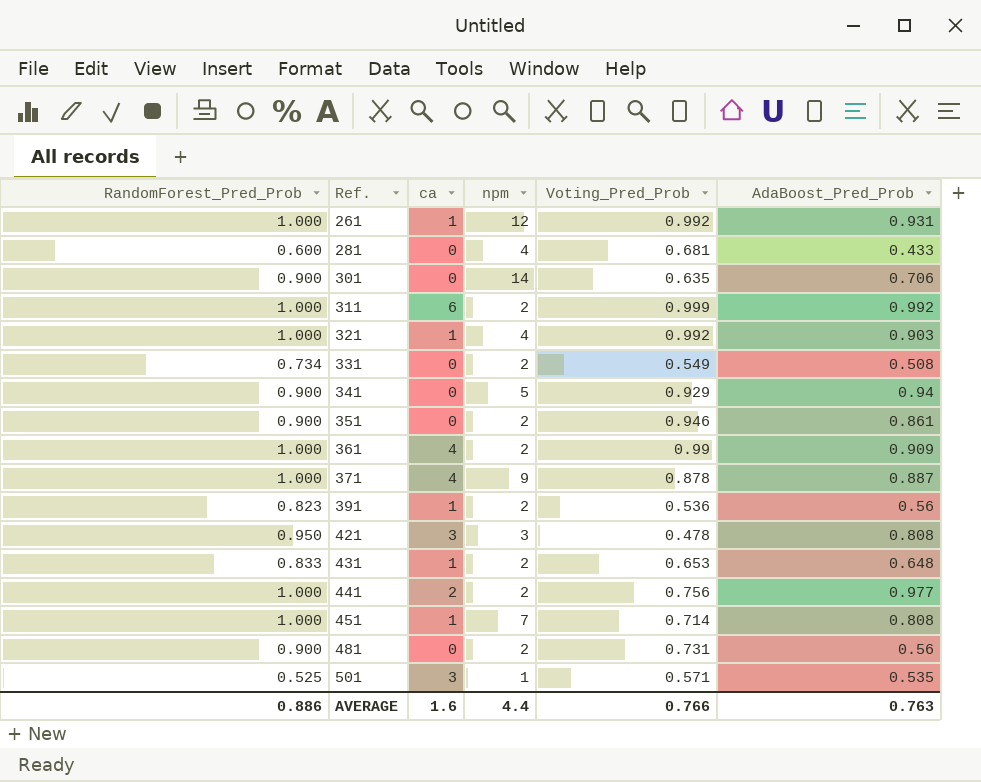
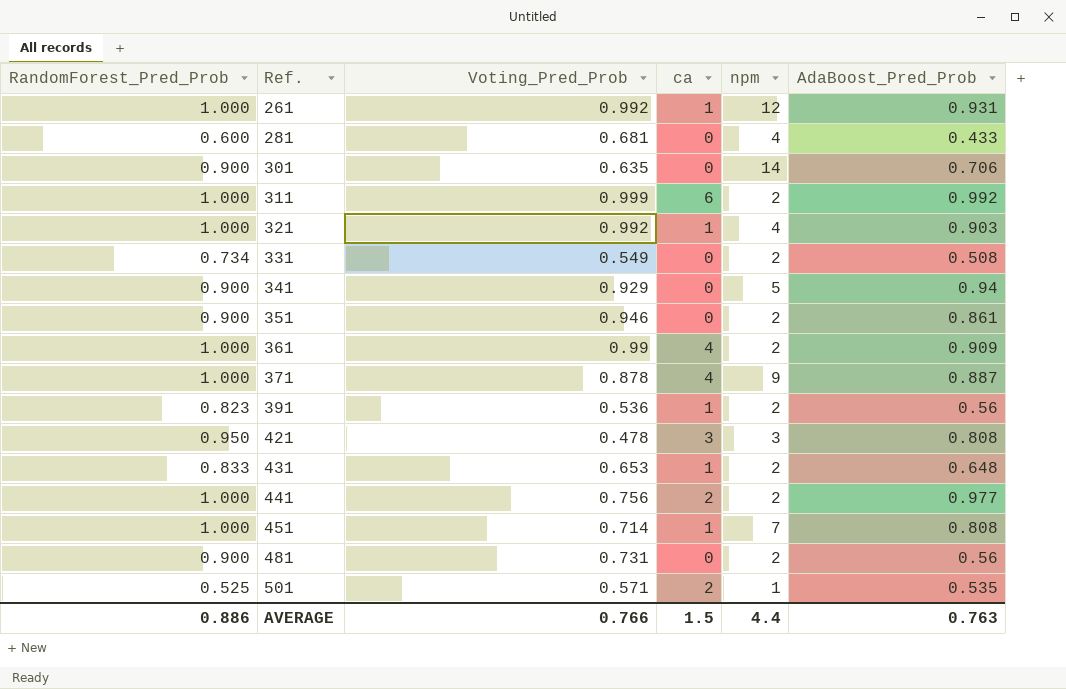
column Voting_Pred_Prob | position: 5 -> 3
501 | ca: 3 -> 2
AVERAGE | ca: 1.6 -> 1.5

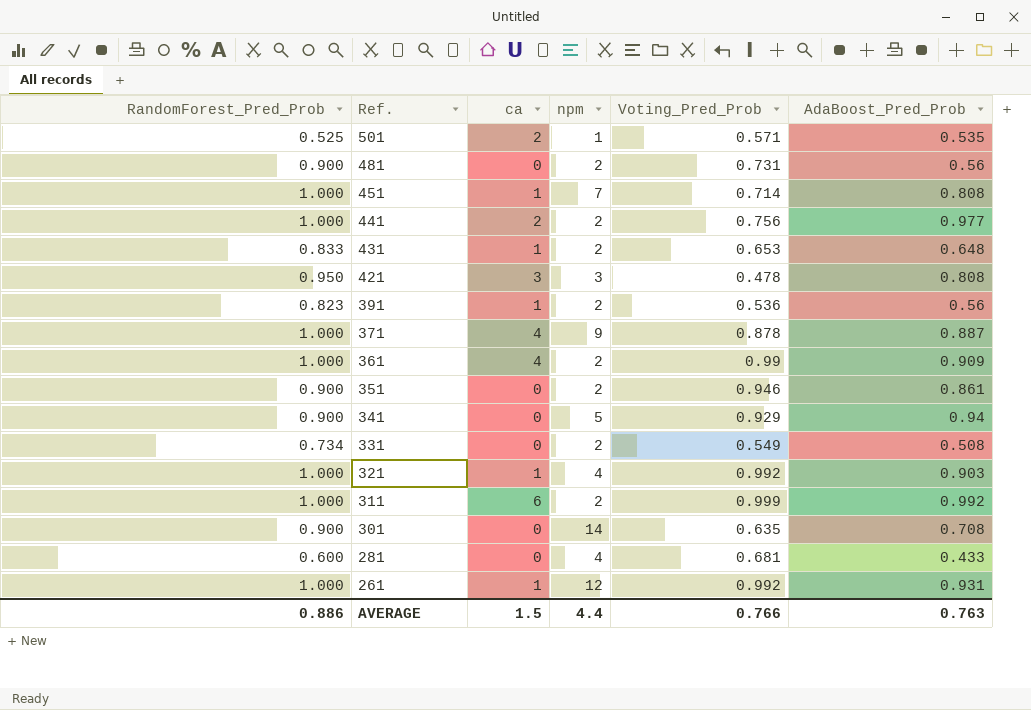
row order: Ref. ascending -> Ref. descending
column Voting_Pred_Prob | position: 3 -> 5
301 | AdaBoost_Pred_Prob: 0.706 -> 0.708

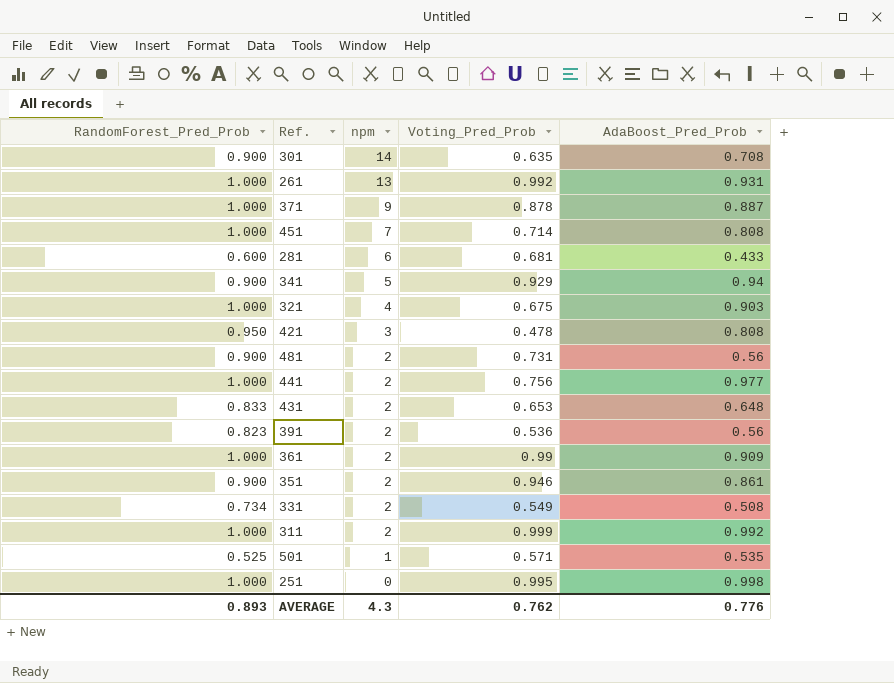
row order: Ref. descending -> npm descending
column ca | position: 3 -> none
261 | npm: 12 -> 13
281 | npm: 4 -> 6
321 | Voting_Pred_Prob: 0.992 -> 0.675
row 251: none -> 1.000 | 0 | 0.995 | 0.998
AVERAGE | RandomForest_Pred_Prob: 0.886 -> 0.893
AVERAGE | npm: 4.4 -> 4.3
AVERAGE | Voting_Pred_Prob: 0.766 -> 0.762
AVERAGE | AdaBoost_Pred_Prob: 0.763 -> 0.776

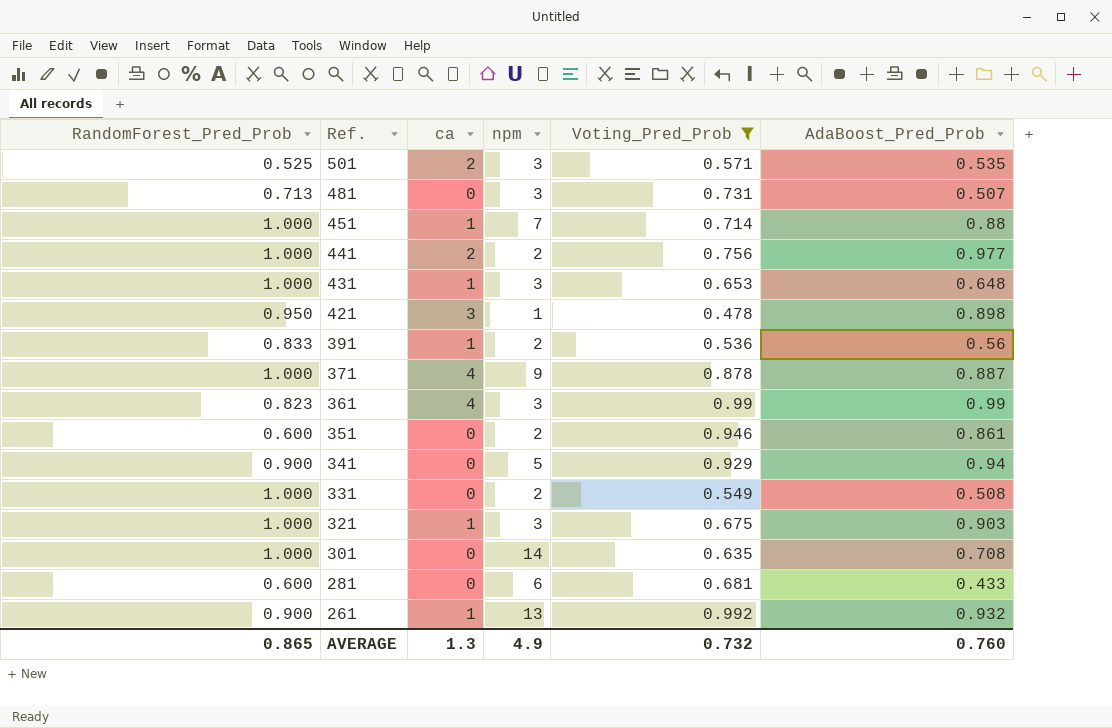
filter: none -> Voting_Pred_Prob <= 0.992
row order: npm descending -> Ref. descending
column ca | position: none -> 3
501 | npm: 1 -> 3
481 | RandomForest_Pred_Prob: 0.900 -> 0.713
481 | npm: 2 -> 3
481 | AdaBoost_Pred_Prob: 0.56 -> 0.507
451 | AdaBoost_Pred_Prob: 0.808 -> 0.88
431 | RandomForest_Pred_Prob: 0.833 -> 1.000
431 | npm: 2 -> 3
421 | npm: 3 -> 1
421 | AdaBoost_Pred_Prob: 0.808 -> 0.898
391 | RandomForest_Pred_Prob: 0.823 -> 0.833
361 | RandomForest_Pred_Prob: 1.000 -> 0.823
361 | npm: 2 -> 3
361 | AdaBoost_Pred_Prob: 0.909 -> 0.99
351 | RandomForest_Pred_Prob: 0.900 -> 0.600
331 | RandomForest_Pred_Prob: 0.734 -> 1.000
321 | npm: 4 -> 3
301 | RandomForest_Pred_Prob: 0.900 -> 1.000
261 | RandomForest_Pred_Prob: 1.000 -> 0.900
261 | AdaBoost_Pred_Prob: 0.931 -> 0.932
AVERAGE | RandomForest_Pred_Prob: 0.893 -> 0.865
AVERAGE | npm: 4.3 -> 4.9
AVERAGE | Voting_Pred_Prob: 0.762 -> 0.732
AVERAGE | AdaBoost_Pred_Prob: 0.776 -> 0.760

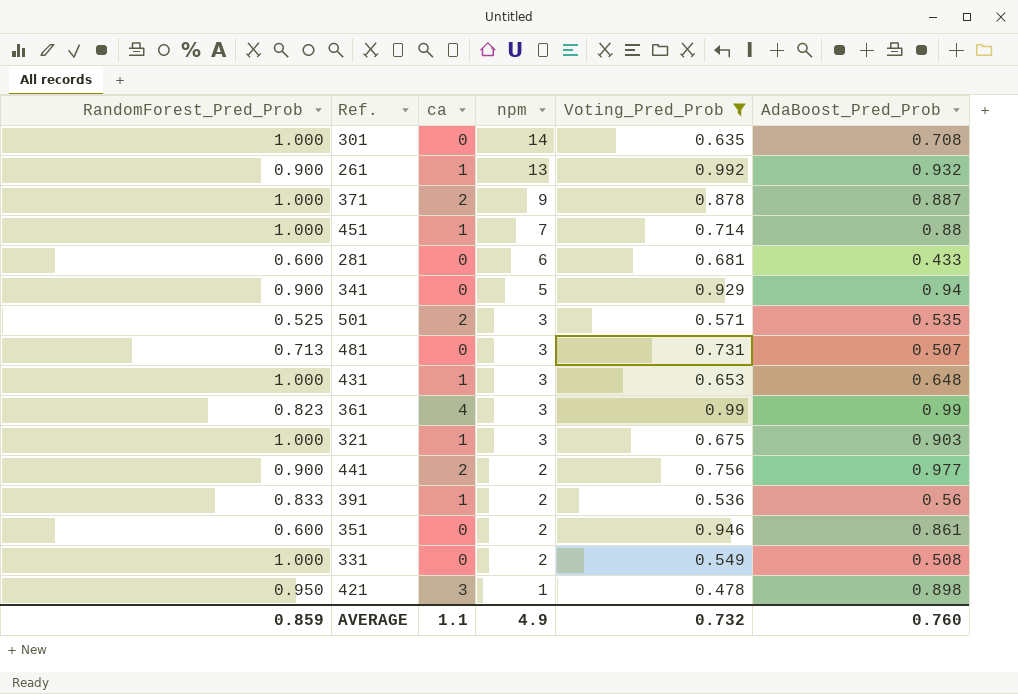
row order: Ref. descending -> npm descending
371 | ca: 4 -> 2
441 | RandomForest_Pred_Prob: 1.000 -> 0.900
AVERAGE | RandomForest_Pred_Prob: 0.865 -> 0.859
AVERAGE | ca: 1.3 -> 1.1

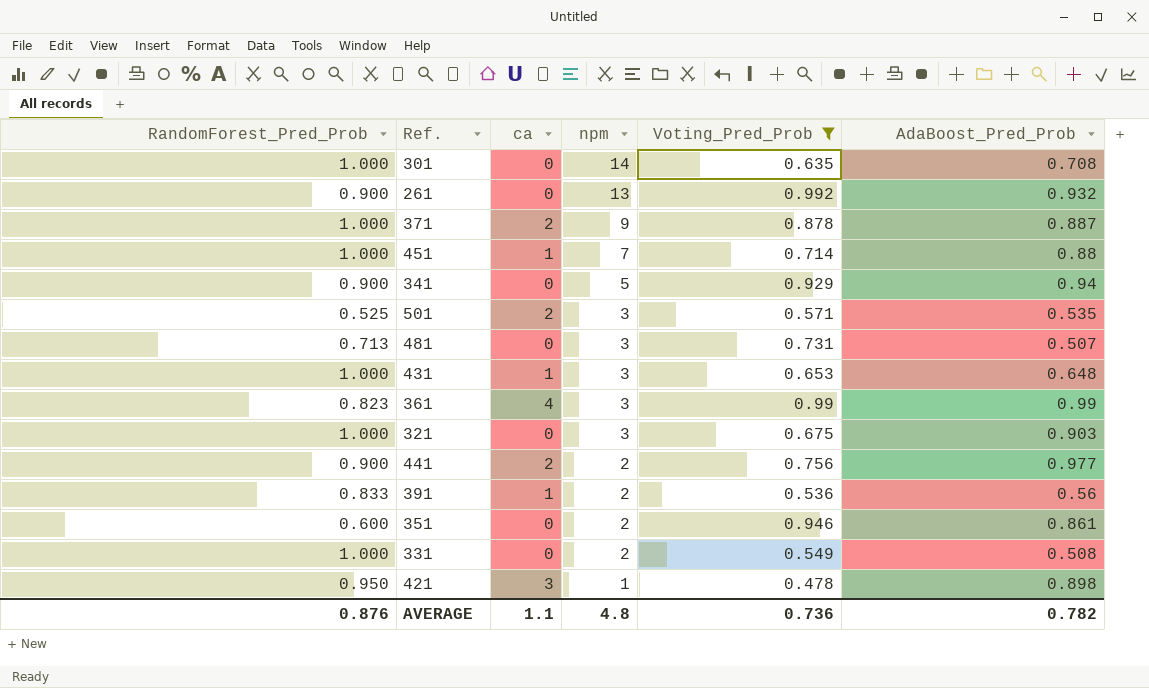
row 281: 0.600 | 0 | 6 | 0.681 | 0.433 -> none
261 | ca: 1 -> 0
321 | ca: 1 -> 0
AVERAGE | RandomForest_Pred_Prob: 0.859 -> 0.876
AVERAGE | npm: 4.9 -> 4.8
AVERAGE | Voting_Pred_Prob: 0.732 -> 0.736
AVERAGE | AdaBoost_Pred_Prob: 0.760 -> 0.782

